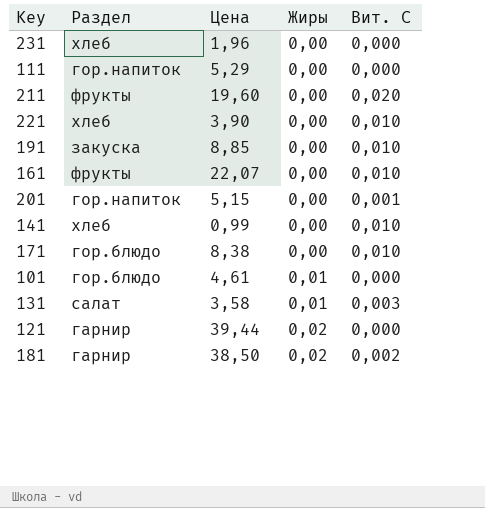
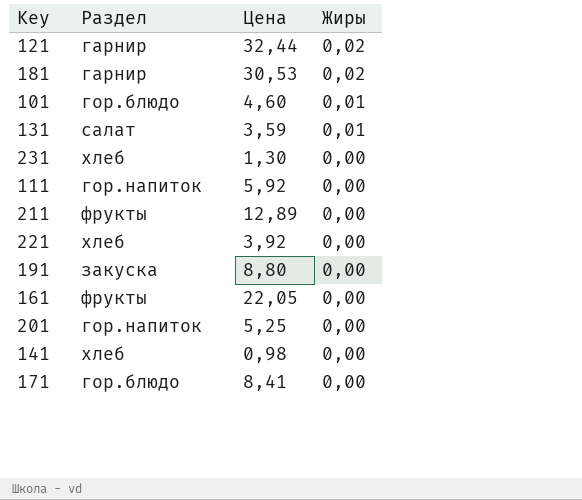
row order: Жиры ascending -> Жиры descending
column Вит. С | position: 5 -> none
121 | Цена: 39,44 -> 32,44
181 | Цена: 38,50 -> 30,53
101 | Цена: 4,61 -> 4,60
131 | Цена: 3,58 -> 3,59
231 | Цена: 1,96 -> 1,30
111 | Цена: 5,29 -> 5,92
211 | Цена: 19,60 -> 12,89
221 | Цена: 3,90 -> 3,92
191 | Цена: 8,85 -> 8,80
161 | Цена: 22,07 -> 22,05
201 | Цена: 5,15 -> 5,25
141 | Цена: 0,99 -> 0,98
171 | Цена: 8,38 -> 8,41

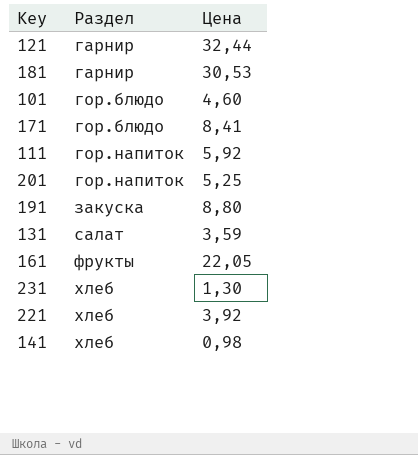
row order: Жиры descending -> Раздел ascending
column Жиры | position: 4 -> none
row 211: фрукты | 12,89 | 0,00 -> none

